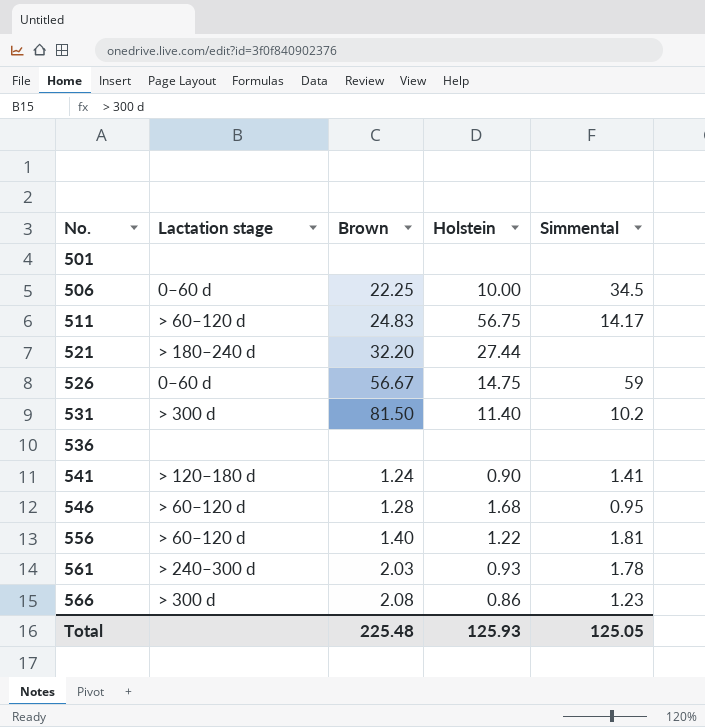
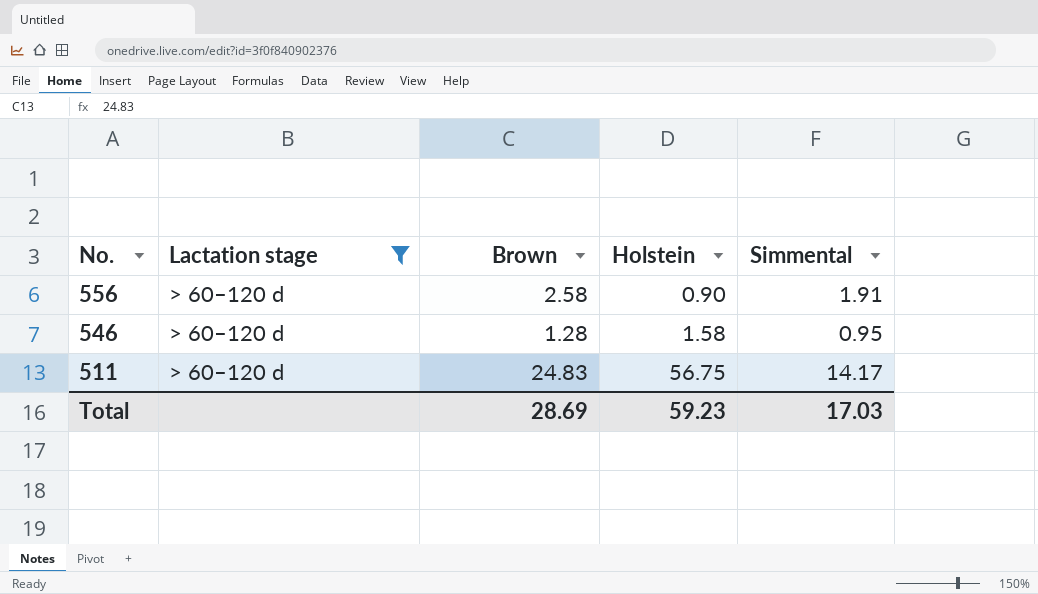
filter: none -> Lactation stage = > 60–120 d
row order: No. ascending -> No. descending
556 | Brown: 1.40 -> 2.58
556 | Holstein: 1.22 -> 0.90
556 | Simmental: 1.81 -> 1.91
546 | Holstein: 1.68 -> 1.58
Total | Brown: 225.48 -> 28.69
Total | Holstein: 125.93 -> 59.23
Total | Simmental: 125.05 -> 17.03

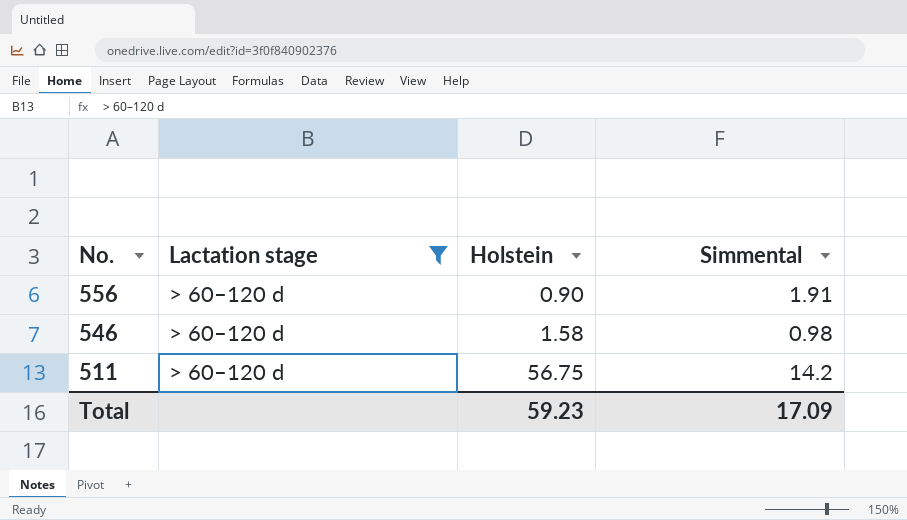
column Brown | position: 3 -> none
546 | Simmental: 0.95 -> 0.98
511 | Simmental: 14.17 -> 14.2
Total | Simmental: 17.03 -> 17.09

